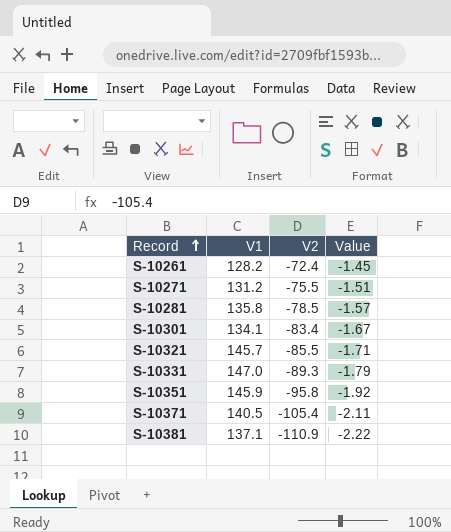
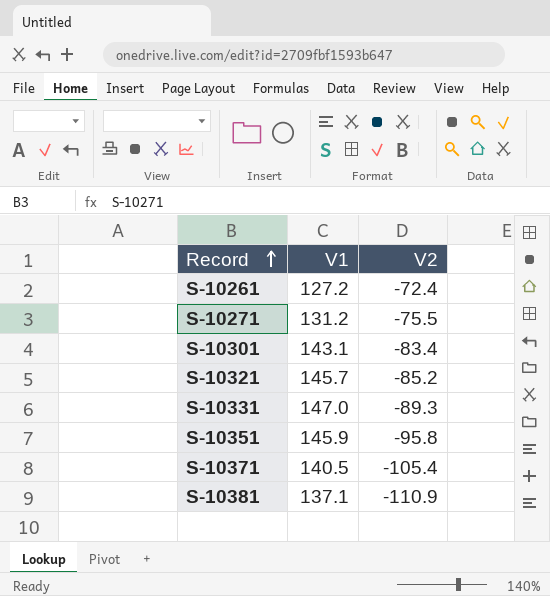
column Value | formula: [V2] * 0.02 -> none
row S-10281: 135.8 | -78.5 | -1.57 -> none
S-10261 | V1: 128.2 -> 127.2
S-10301 | V1: 134.1 -> 143.1
S-10321 | V2: -85.5 -> -85.2

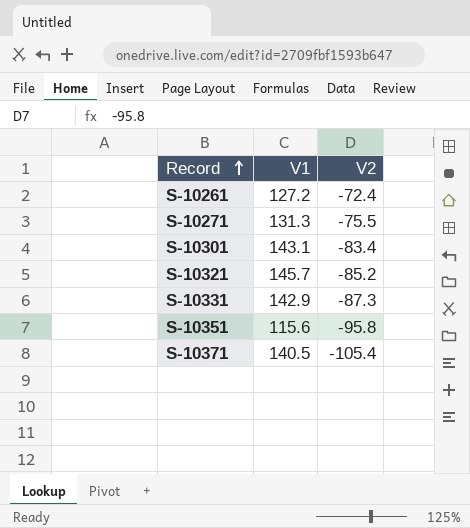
row S-10381: 137.1 | -110.9 -> none
S-10271 | V1: 131.2 -> 131.3
S-10331 | V1: 147.0 -> 142.9
S-10331 | V2: -89.3 -> -87.3
S-10351 | V1: 145.9 -> 115.6

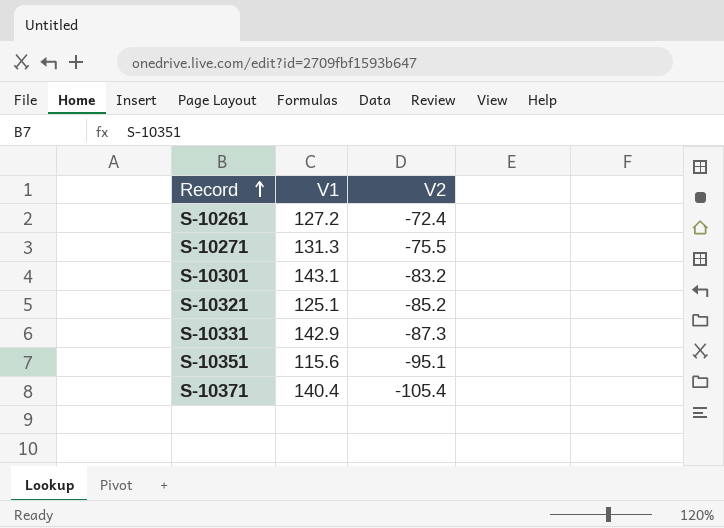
S-10301 | V2: -83.4 -> -83.2
S-10321 | V1: 145.7 -> 125.1
S-10351 | V2: -95.8 -> -95.1
S-10371 | V1: 140.5 -> 140.4

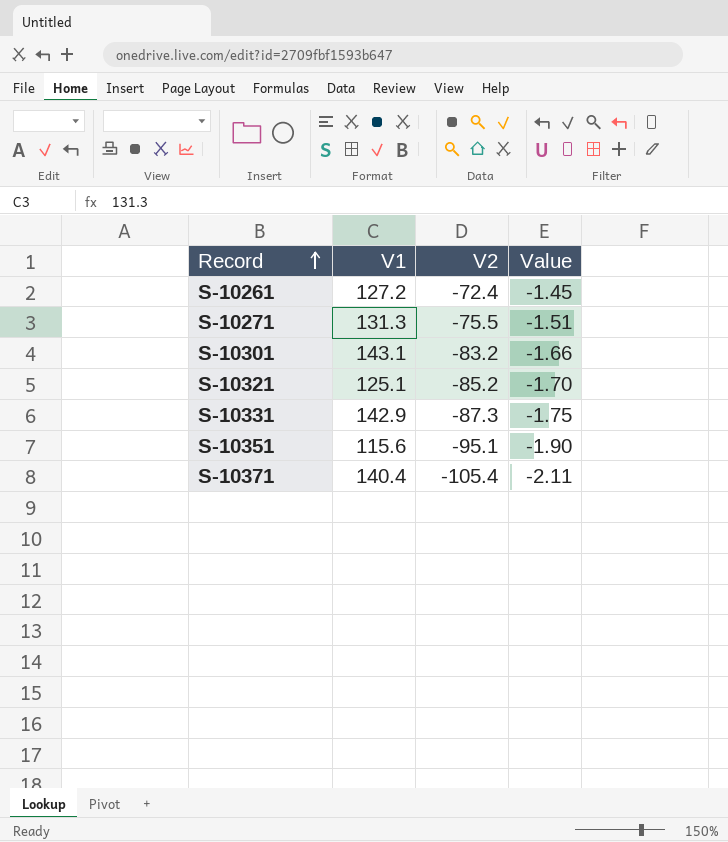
column Value | formula: none -> [V2] * 0.02

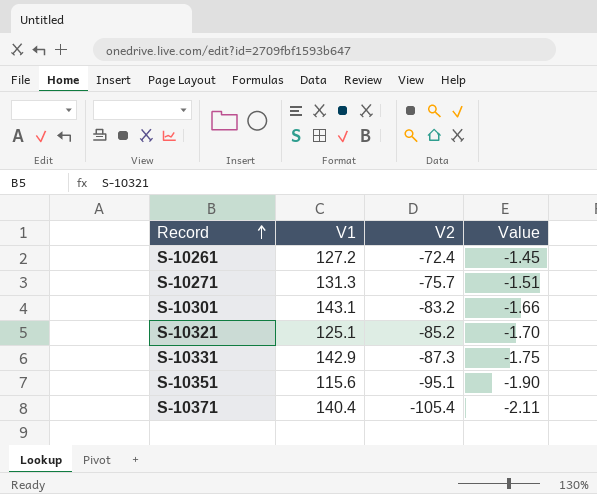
S-10271 | V2: -75.5 -> -75.7

